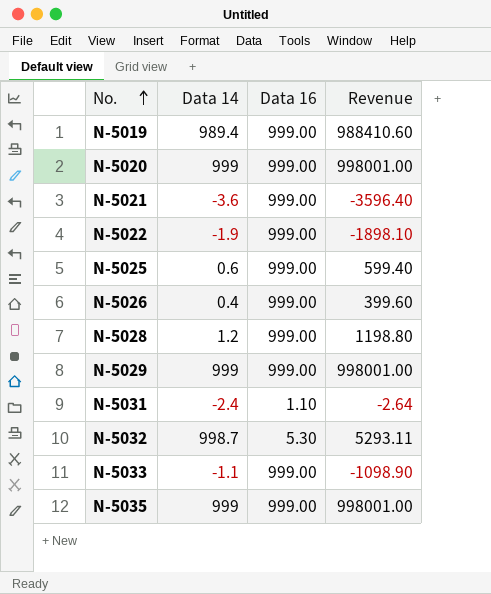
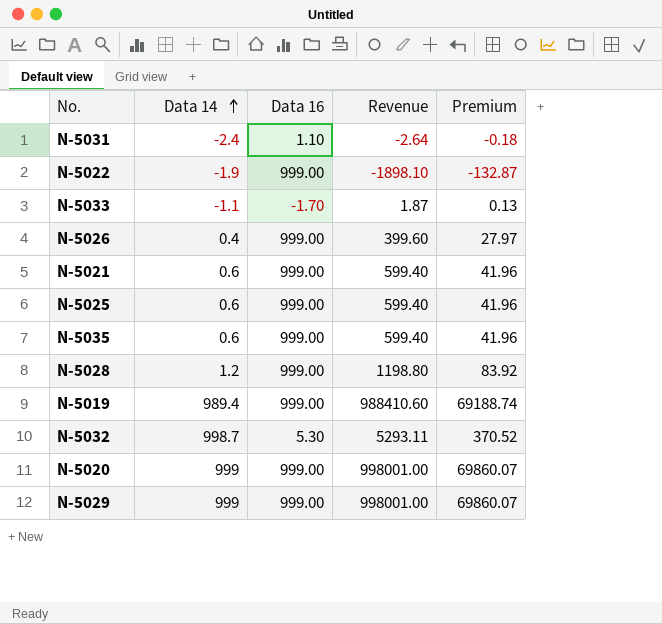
row order: No. ascending -> Data 14 ascending
column Premium | formula: none -> [Revenue] * 0.07
N-5033 | Data 16: 999.00 -> -1.70
N-5033 | Revenue: -1098.90 -> 1.87
N-5021 | Data 14: -3.6 -> 0.6
N-5021 | Revenue: -3596.40 -> 599.40
N-5035 | Data 14: 999 -> 0.6
N-5035 | Revenue: 998001.00 -> 599.40

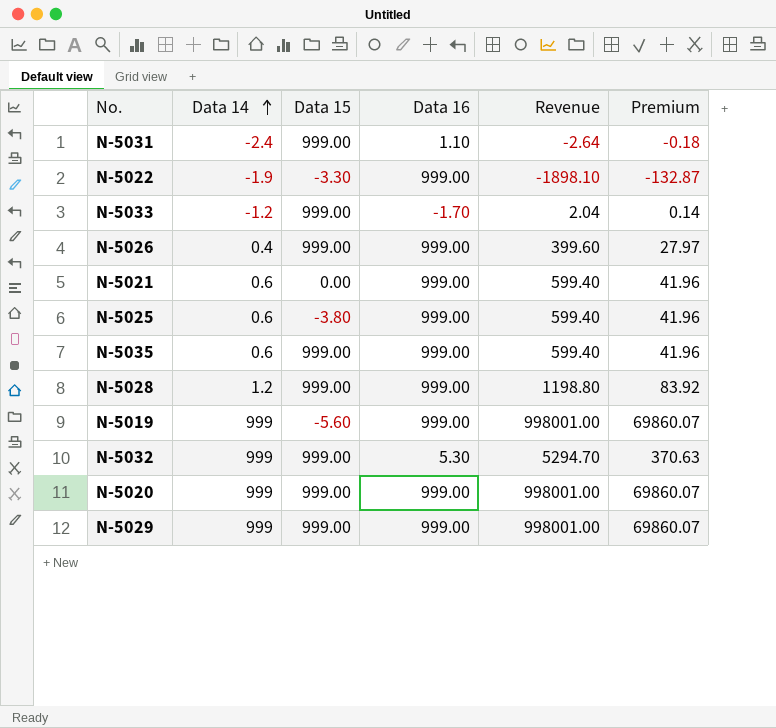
column Data 15 | position: none -> 3
N-5033 | Data 14: -1.1 -> -1.2
N-5033 | Revenue: 1.87 -> 2.04
N-5033 | Premium: 0.13 -> 0.14
N-5019 | Data 14: 989.4 -> 999
N-5019 | Revenue: 988410.60 -> 998001.00
N-5019 | Premium: 69188.74 -> 69860.07
N-5032 | Data 14: 998.7 -> 999
N-5032 | Revenue: 5293.11 -> 5294.70
N-5032 | Premium: 370.52 -> 370.63

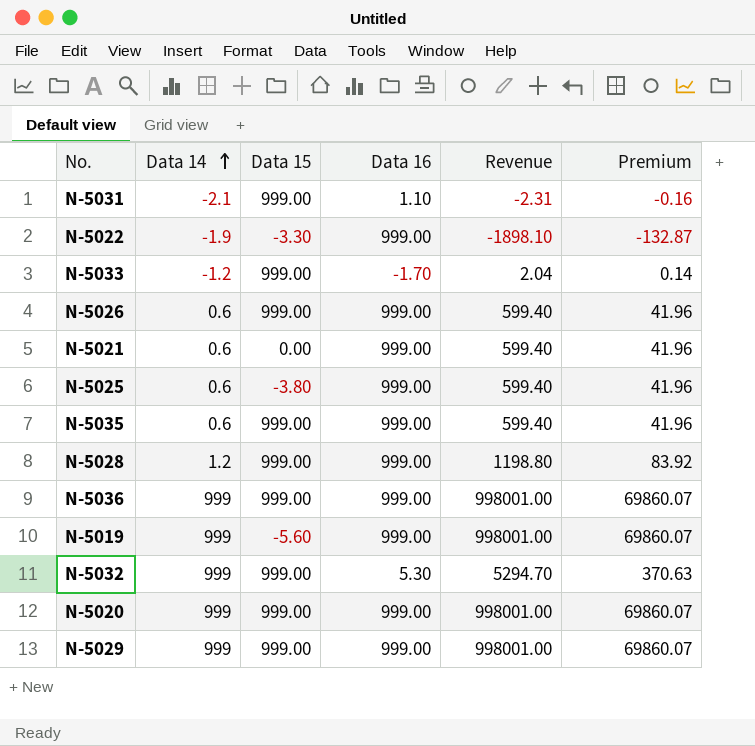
N-5031 | Data 14: -2.4 -> -2.1
N-5031 | Revenue: -2.64 -> -2.31
N-5031 | Premium: -0.18 -> -0.16
N-5026 | Data 14: 0.4 -> 0.6
N-5026 | Revenue: 399.60 -> 599.40
N-5026 | Premium: 27.97 -> 41.96
row N-5036: none -> 999 | 999.00 | 999.00 | 998001.00 | 69860.07

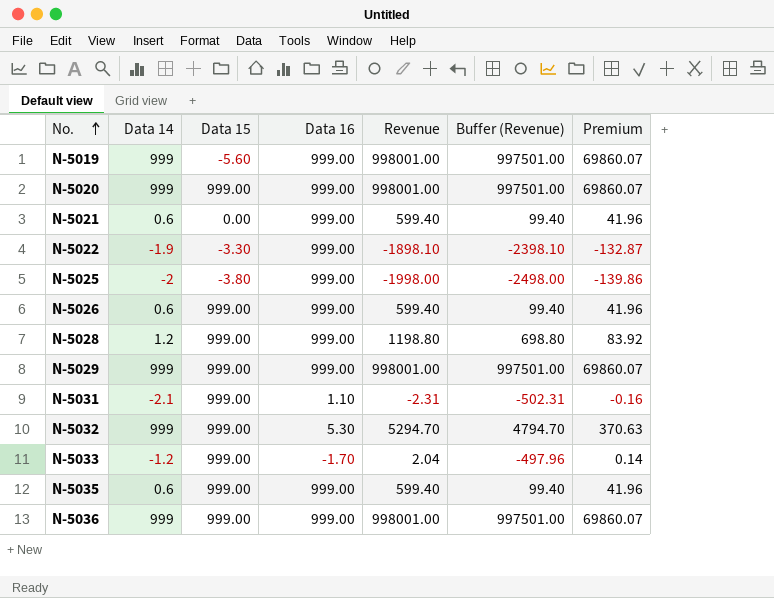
row order: Data 14 ascending -> No. ascending
column Buffer (Revenue) | formula: none -> [Revenue] - 500
N-5025 | Data 14: 0.6 -> -2
N-5025 | Revenue: 599.40 -> -1998.00
N-5025 | Premium: 41.96 -> -139.86

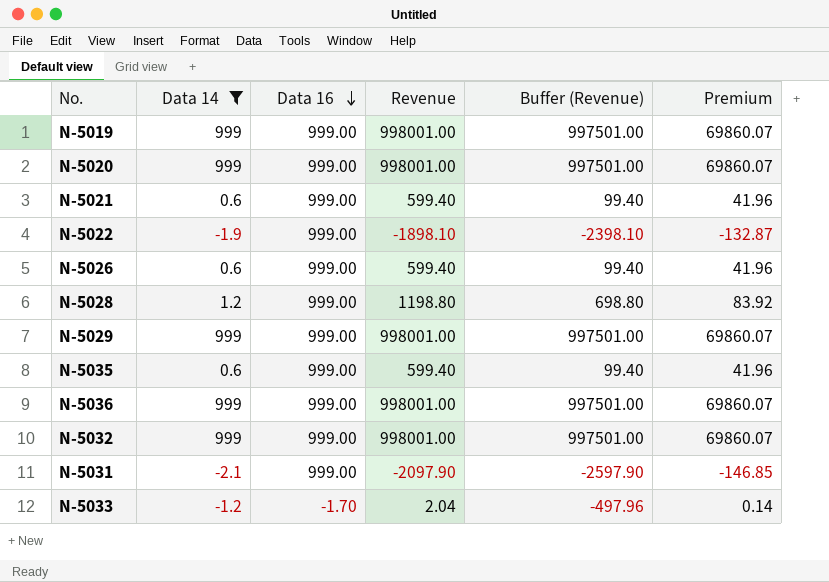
filter: none -> Data 14 != -2
row order: No. ascending -> Data 16 descending
column Data 15 | position: 3 -> none
N-5032 | Data 16: 5.30 -> 999.00
N-5032 | Revenue: 5294.70 -> 998001.00
N-5032 | Buffer (Revenue): 4794.70 -> 997501.00
N-5032 | Premium: 370.63 -> 69860.07
N-5031 | Data 16: 1.10 -> 999.00
N-5031 | Revenue: -2.31 -> -2097.90
N-5031 | Buffer (Revenue): -502.31 -> -2597.90
N-5031 | Premium: -0.16 -> -146.85

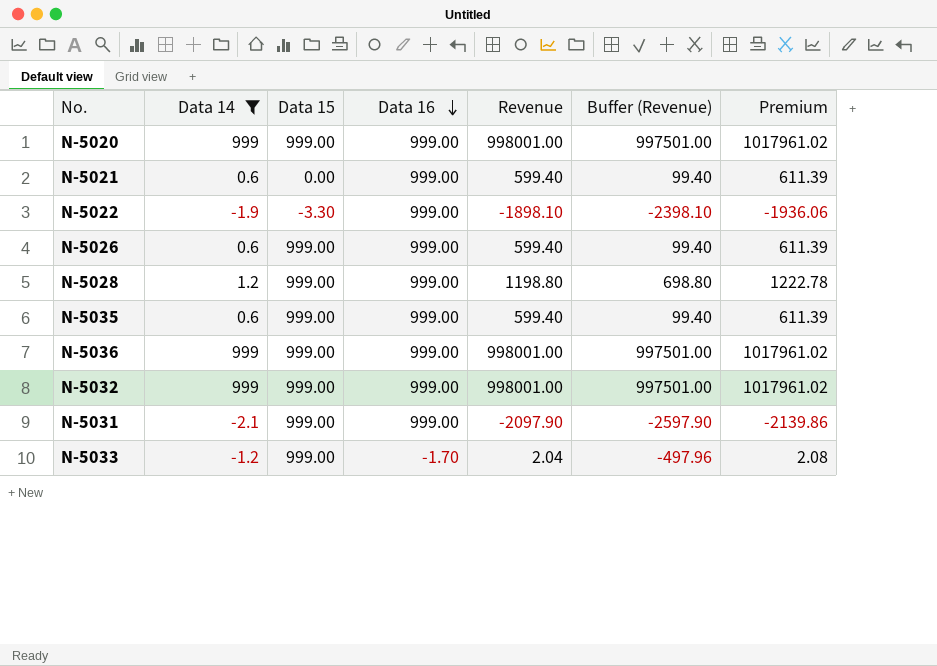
column Data 15 | position: none -> 3
column Premium | formula: [Revenue] * 0.07 -> [Revenue] * 1.02
row N-5019: 999 | 999.00 | 998001.00 | 997501.00 | 69860.07 -> none
row N-5029: 999 | 999.00 | 998001.00 | 997501.00 | 69860.07 -> none

